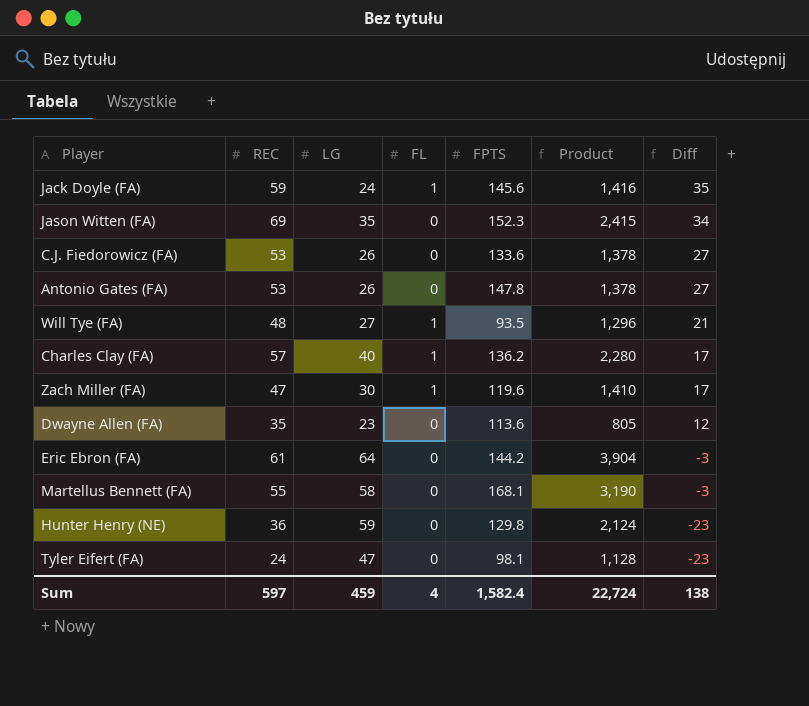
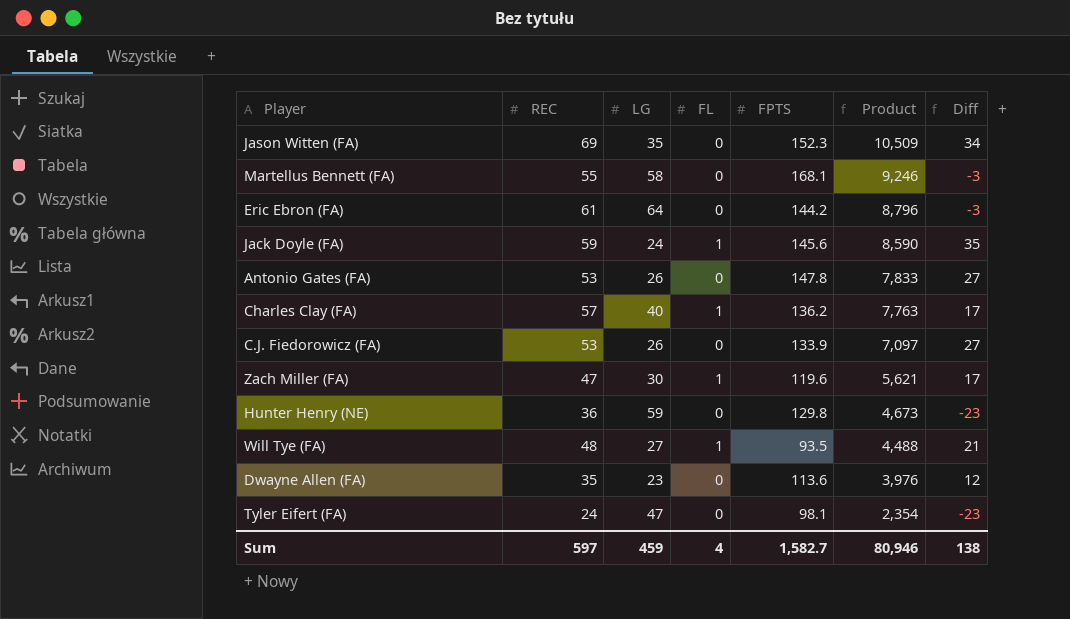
row order: Diff descending -> Product descending
column Product | formula: [REC] * [LG] -> [REC] * [FPTS]
C.J. Fiedorowicz (FA) | FPTS: 133.6 -> 133.9
Sum | FPTS: 1,582.4 -> 1,582.7
Sum | Product: 22,724 -> 80,946

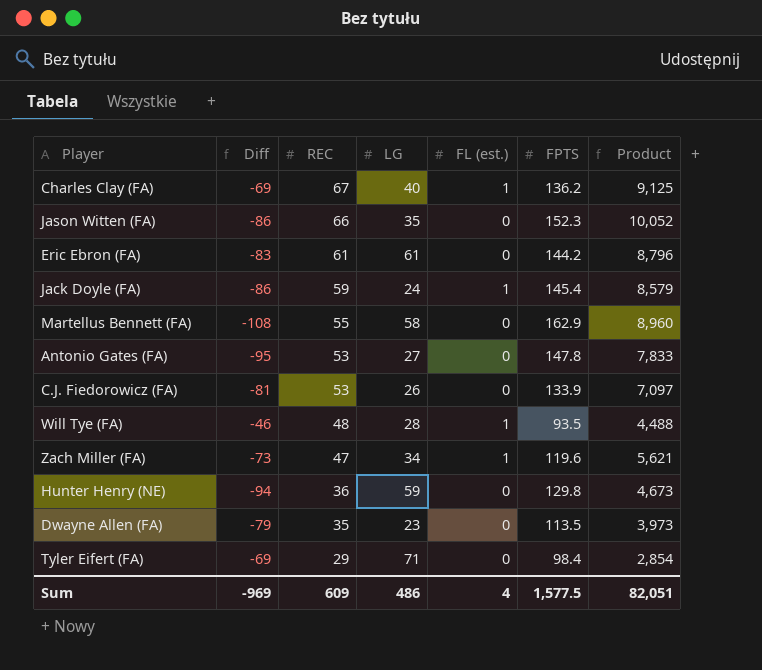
row order: Product descending -> REC descending
column Diff | formula: [REC] - [LG] -> [REC] - [FPTS]
column Diff | position: 7 -> 2
column name: FL -> FL (est.)
Charles Clay (FA) | REC: 57 -> 67
Charles Clay (FA) | Product: 7,763 -> 9,125
Jason Witten (FA) | REC: 69 -> 66
Jason Witten (FA) | Product: 10,509 -> 10,052
Eric Ebron (FA) | LG: 64 -> 61
Jack Doyle (FA) | FPTS: 145.6 -> 145.4
Jack Doyle (FA) | Product: 8,590 -> 8,579
Martellus Bennett (FA) | FPTS: 168.1 -> 162.9
Martellus Bennett (FA) | Product: 9,246 -> 8,960
Antonio Gates (FA) | LG: 26 -> 27
Will Tye (FA) | LG: 27 -> 28
Zach Miller (FA) | LG: 30 -> 34
Dwayne Allen (FA) | FPTS: 113.6 -> 113.5
Dwayne Allen (FA) | Product: 3,976 -> 3,973
Tyler Eifert (FA) | REC: 24 -> 29
Tyler Eifert (FA) | LG: 47 -> 71
Tyler Eifert (FA) | FPTS: 98.1 -> 98.4
Tyler Eifert (FA) | Product: 2,354 -> 2,854
Sum | Diff: 138 -> -969
Sum | REC: 597 -> 609
Sum | LG: 459 -> 486
Sum | FPTS: 1,582.7 -> 1,577.5
Sum | Product: 80,946 -> 82,051

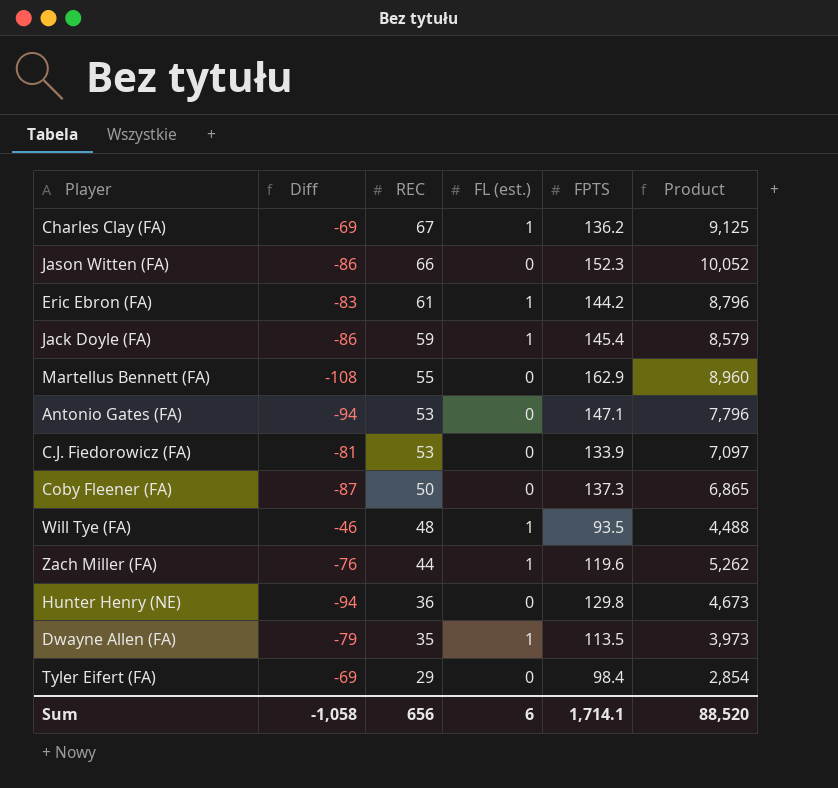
column LG | position: 4 -> none
Eric Ebron (FA) | FL (est.): 0 -> 1
Antonio Gates (FA) | Diff: -95 -> -94
Antonio Gates (FA) | FPTS: 147.8 -> 147.1
Antonio Gates (FA) | Product: 7,833 -> 7,796
row Coby Fleener (FA): none -> -87 | 50 | 0 | 137.3 | 6,865
Zach Miller (FA) | Diff: -73 -> -76
Zach Miller (FA) | REC: 47 -> 44
Zach Miller (FA) | Product: 5,621 -> 5,262
Dwayne Allen (FA) | FL (est.): 0 -> 1
Sum | Diff: -969 -> -1,058
Sum | REC: 609 -> 656
Sum | FL (est.): 4 -> 6
Sum | FPTS: 1,577.5 -> 1,714.1
Sum | Product: 82,051 -> 88,520

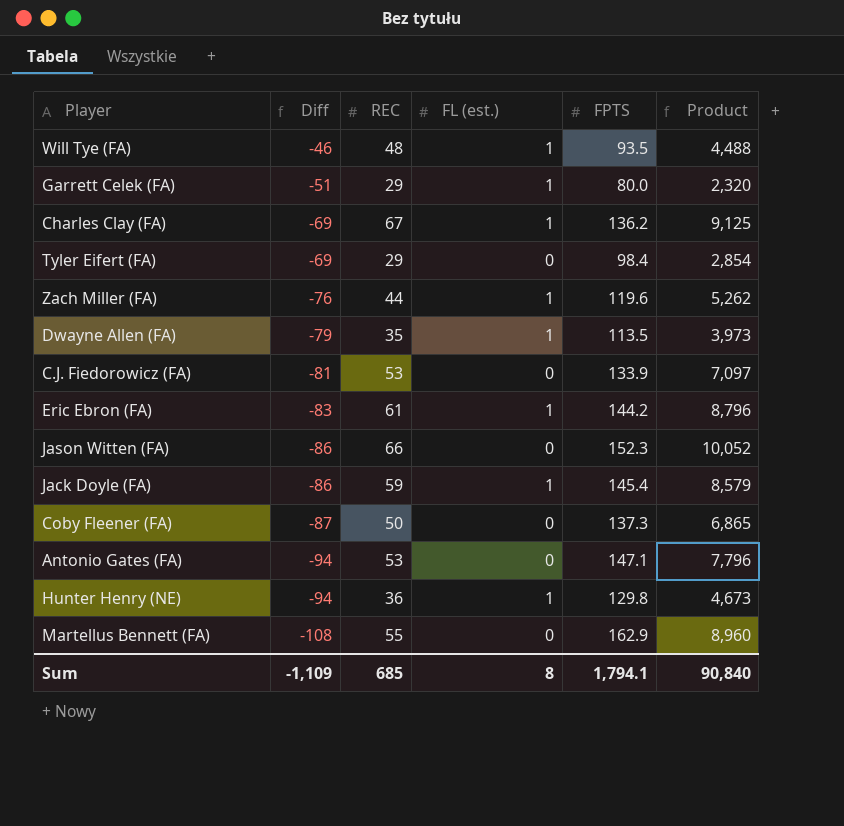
row order: REC descending -> Diff descending
row Garrett Celek (FA): none -> -51 | 29 | 1 | 80.0 | 2,320
Hunter Henry (NE) | FL (est.): 0 -> 1
Sum | Diff: -1,058 -> -1,109
Sum | REC: 656 -> 685
Sum | FL (est.): 6 -> 8
Sum | FPTS: 1,714.1 -> 1,794.1
Sum | Product: 88,520 -> 90,840

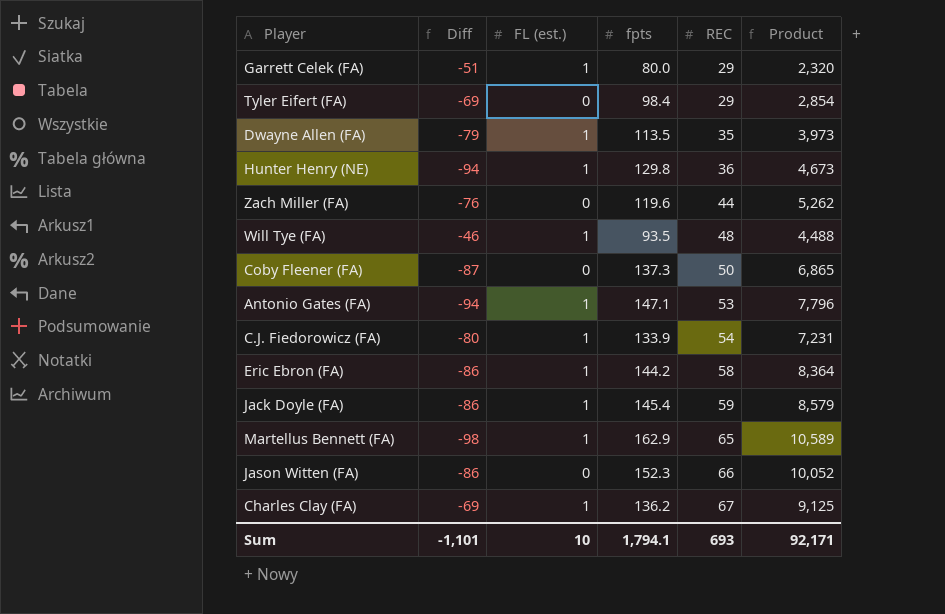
row order: Diff descending -> REC ascending
column name: FPTS -> fpts
column REC | position: 3 -> 5
Zach Miller (FA) | FL (est.): 1 -> 0
Antonio Gates (FA) | FL (est.): 0 -> 1
C.J. Fiedorowicz (FA) | Diff: -81 -> -80
C.J. Fiedorowicz (FA) | FL (est.): 0 -> 1
C.J. Fiedorowicz (FA) | REC: 53 -> 54
C.J. Fiedorowicz (FA) | Product: 7,097 -> 7,231
Eric Ebron (FA) | Diff: -83 -> -86
Eric Ebron (FA) | REC: 61 -> 58
Eric Ebron (FA) | Product: 8,796 -> 8,364
Martellus Bennett (FA) | Diff: -108 -> -98
Martellus Bennett (FA) | FL (est.): 0 -> 1
Martellus Bennett (FA) | REC: 55 -> 65
Martellus Bennett (FA) | Product: 8,960 -> 10,589
Sum | Diff: -1,109 -> -1,101
Sum | FL (est.): 8 -> 10
Sum | REC: 685 -> 693
Sum | Product: 90,840 -> 92,171

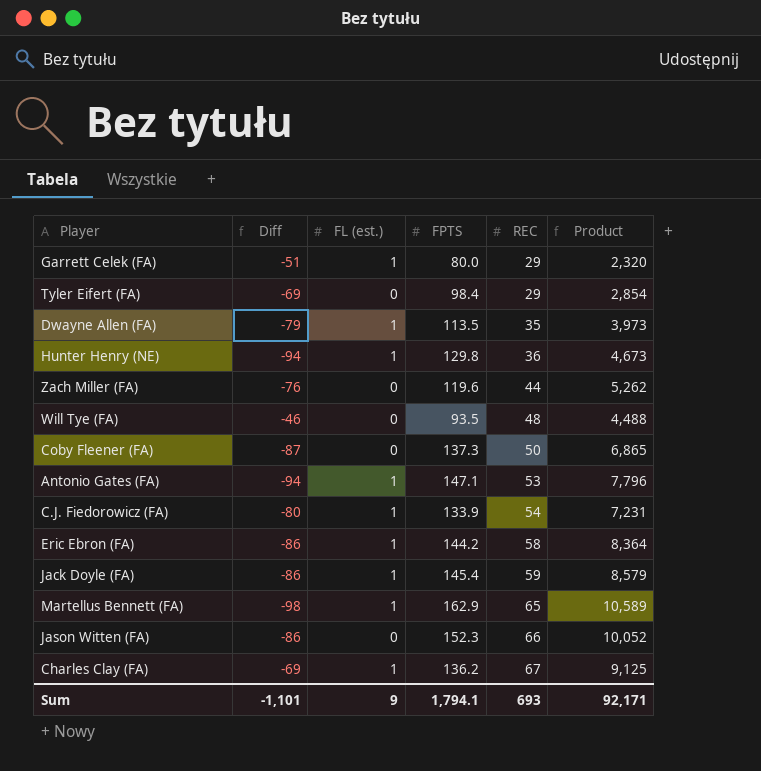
column name: fpts -> FPTS
Will Tye (FA) | FL (est.): 1 -> 0
Sum | FL (est.): 10 -> 9

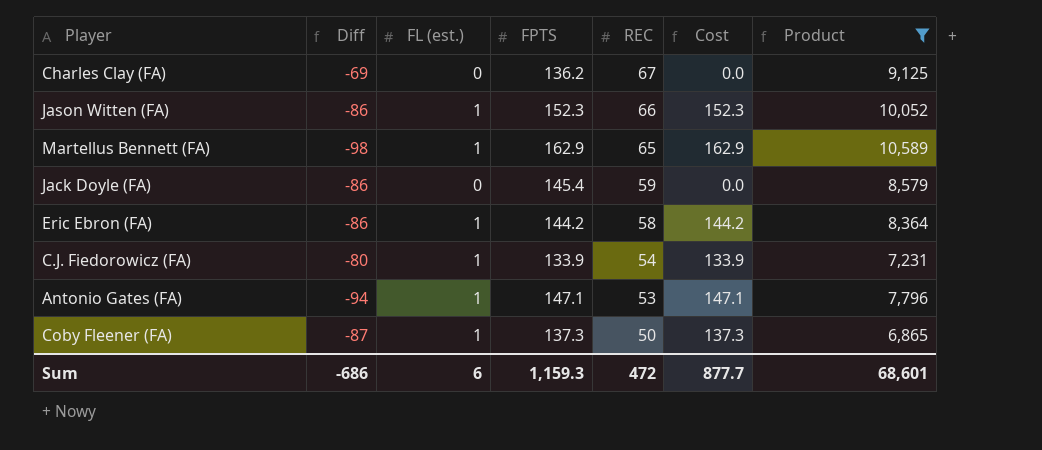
filter: none -> Product >= 6,865
row order: REC ascending -> REC descending
column Cost | formula: none -> [FL (est.)] * [FPTS]
Charles Clay (FA) | FL (est.): 1 -> 0
Jason Witten (FA) | FL (est.): 0 -> 1
Jack Doyle (FA) | FL (est.): 1 -> 0
Coby Fleener (FA) | FL (est.): 0 -> 1
Sum | Diff: -1,101 -> -686
Sum | FL (est.): 9 -> 6
Sum | FPTS: 1,794.1 -> 1,159.3
Sum | REC: 693 -> 472
Sum | Product: 92,171 -> 68,601

